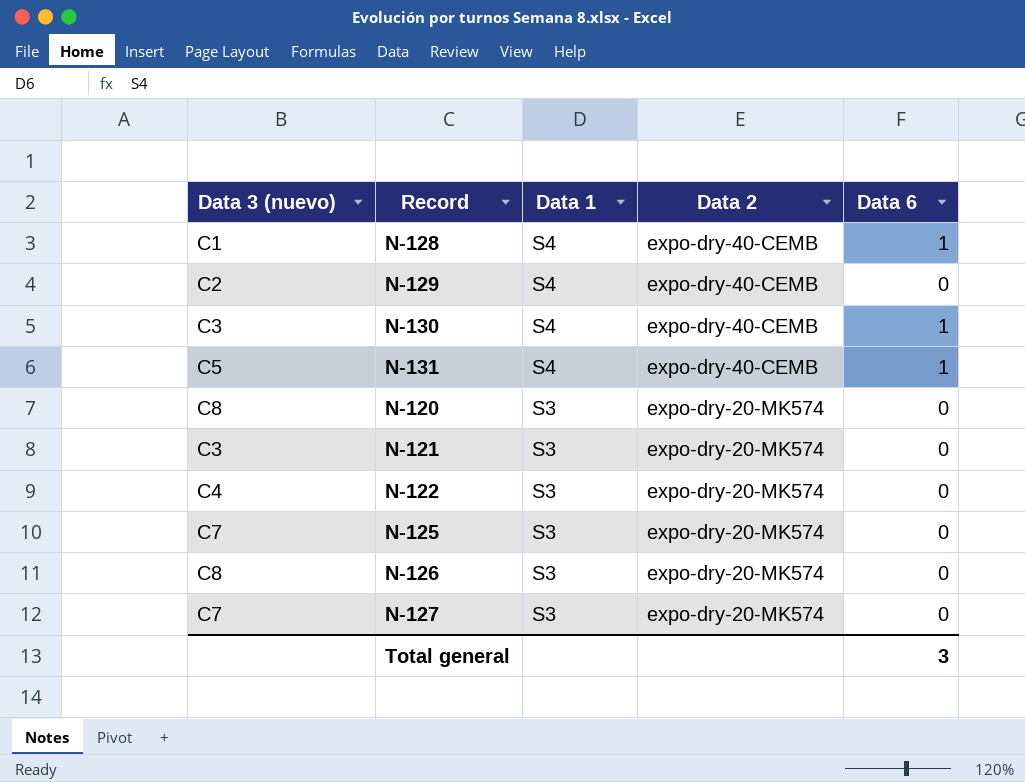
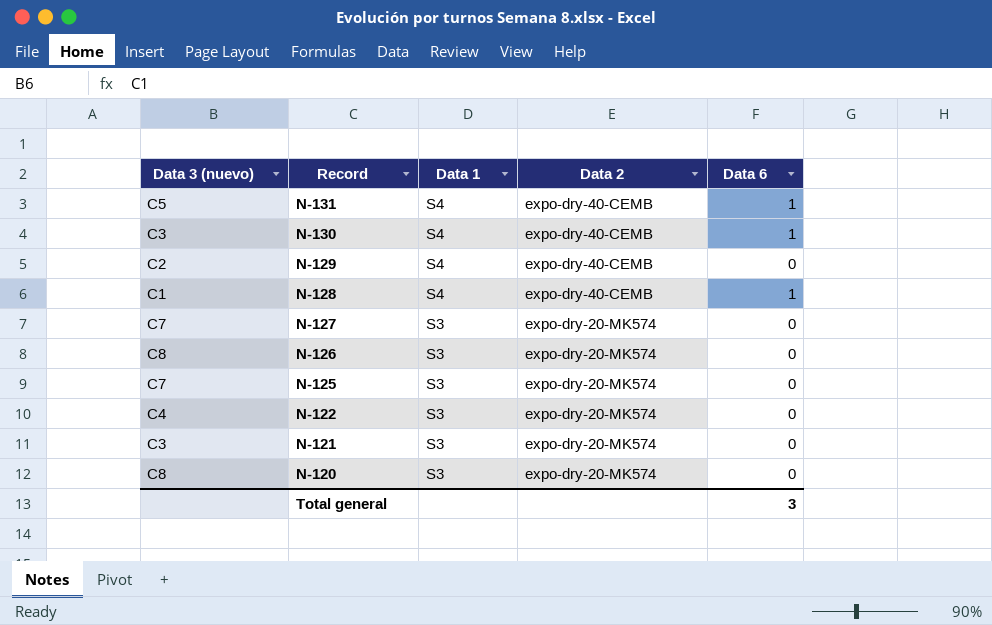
row order: Data 1 descending -> Record descending

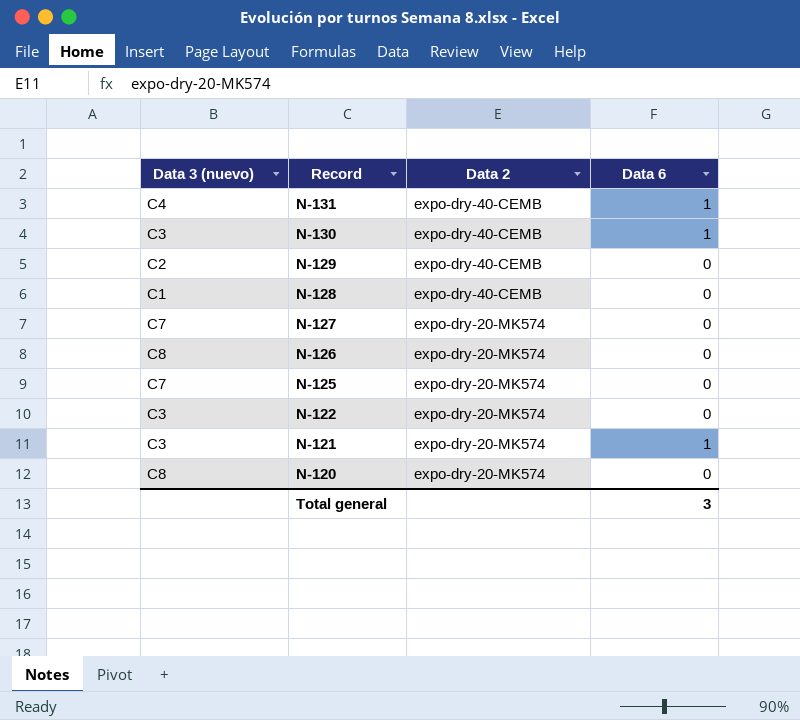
column Data 1 | position: 3 -> none
N-131 | Data 3 (nuevo): C5 -> C4
N-128 | Data 6: 1 -> 0
N-122 | Data 3 (nuevo): C4 -> C3
N-121 | Data 6: 0 -> 1

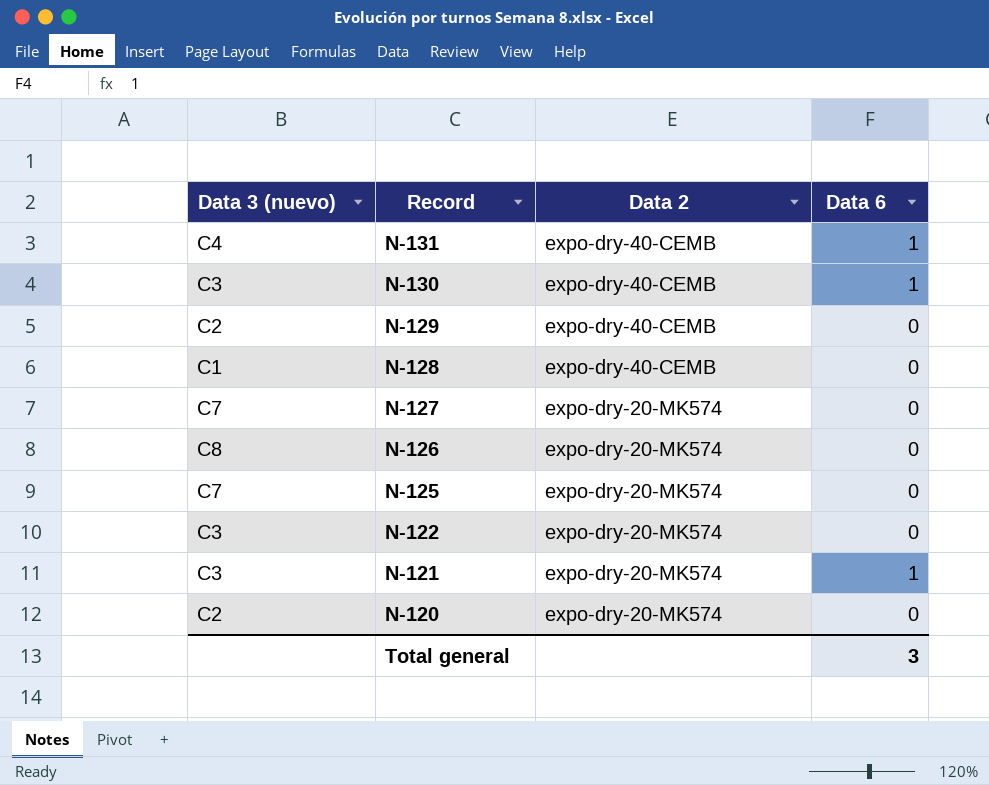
N-120 | Data 3 (nuevo): C8 -> C2

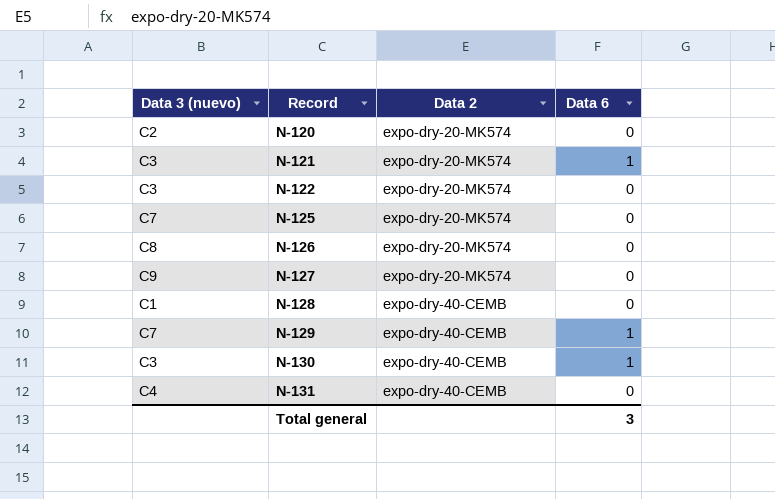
row order: Record descending -> Record ascending
N-127 | Data 3 (nuevo): C7 -> C9
N-129 | Data 3 (nuevo): C2 -> C7
N-129 | Data 6: 0 -> 1
N-131 | Data 6: 1 -> 0

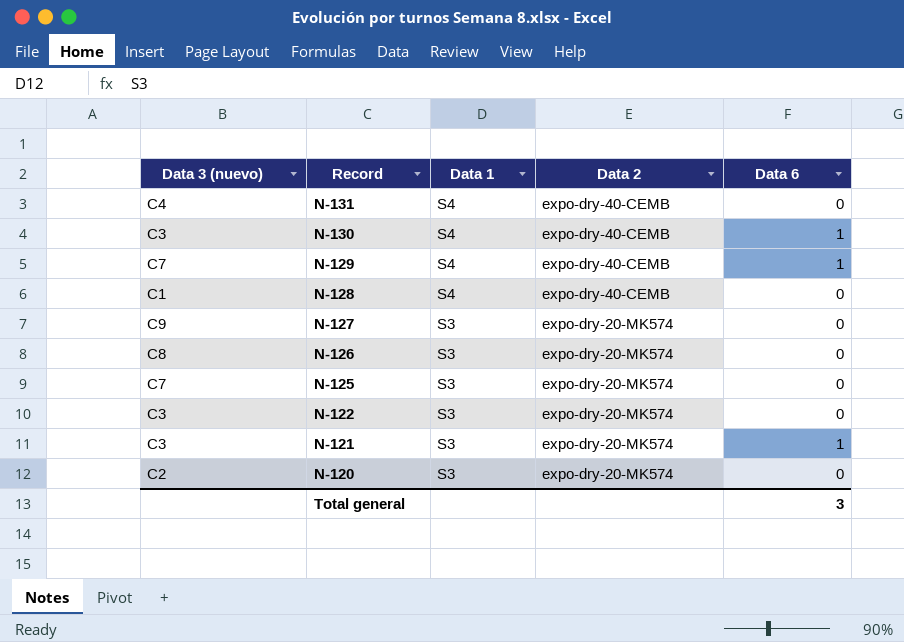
row order: Record ascending -> Record descending
column Data 1 | position: none -> 3

